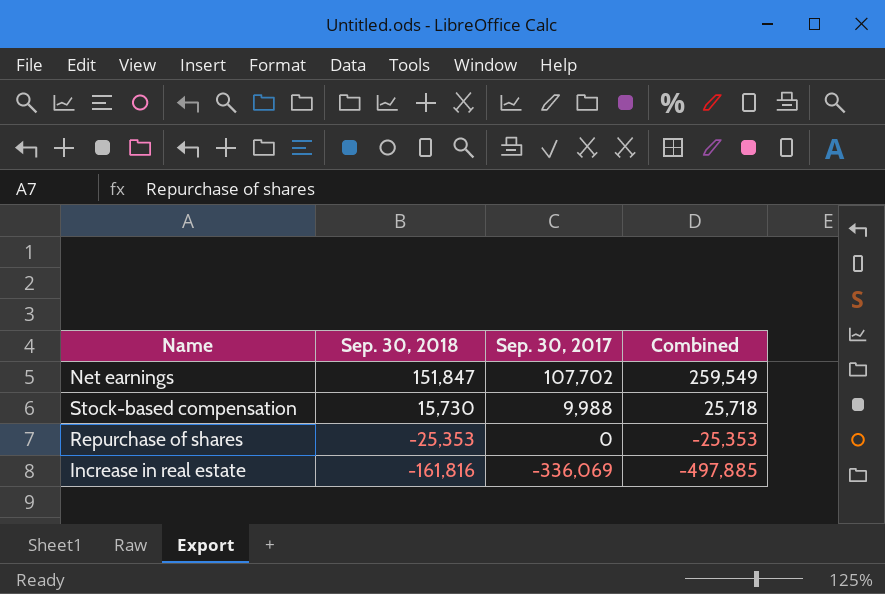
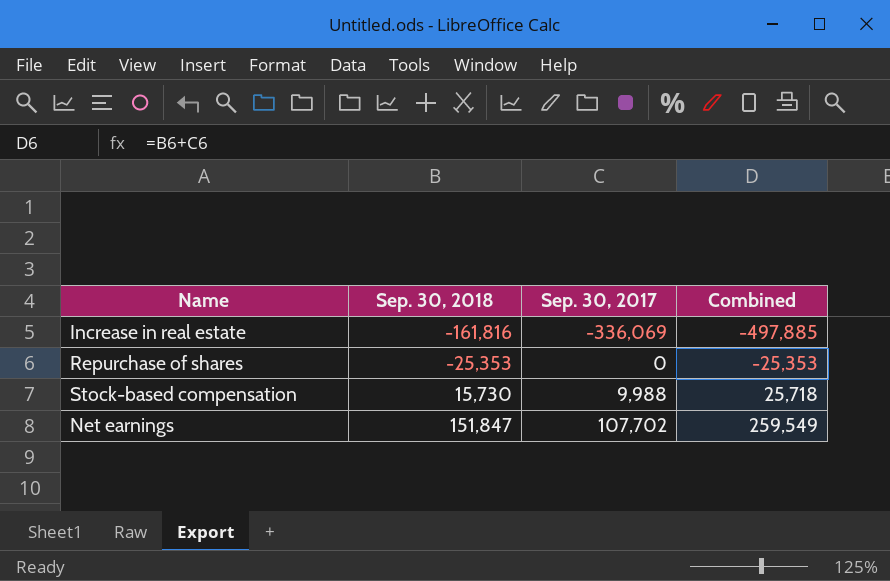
row order: Sep. 30, 2018 descending -> Sep. 30, 2018 ascending

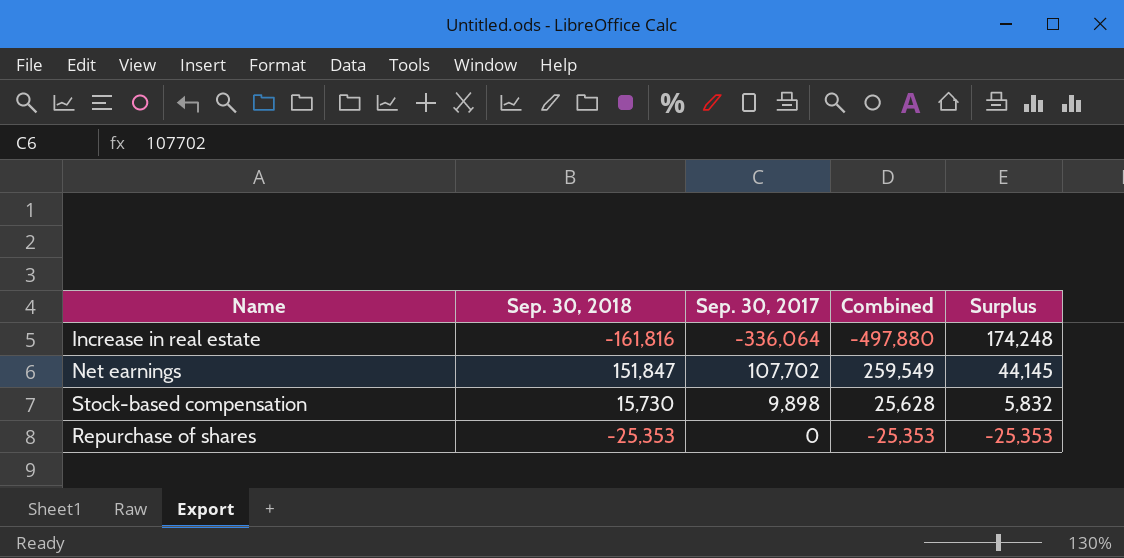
row order: Sep. 30, 2018 ascending -> Surplus descending
column Surplus | formula: none -> [Sep. 30, 2018] - [Sep. 30, 2017]
Increase in real estate | Sep. 30, 2017: -336,069 -> -336,064
Increase in real estate | Combined: -497,885 -> -497,880
Stock-based compensation | Sep. 30, 2017: 9,988 -> 9,898
Stock-based compensation | Combined: 25,718 -> 25,628

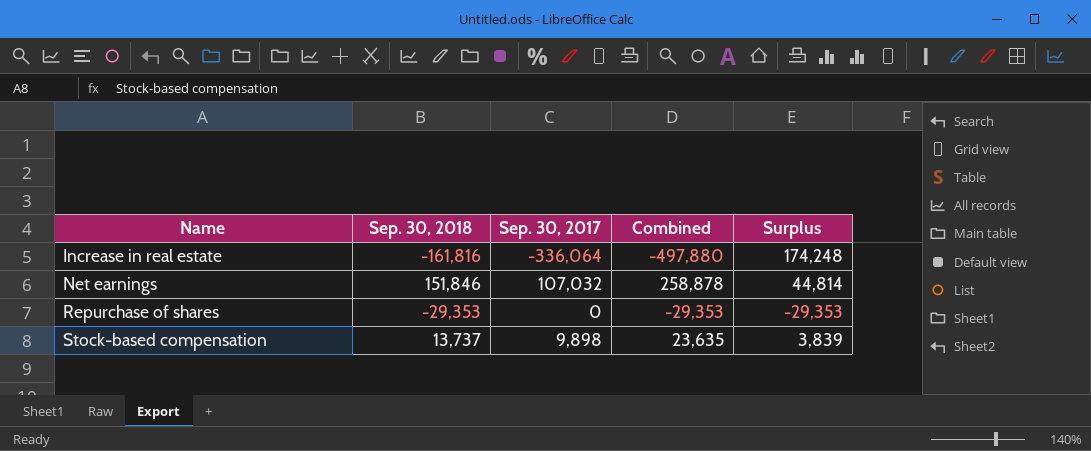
row order: Surplus descending -> Name ascending
Net earnings | Sep. 30, 2018: 151,847 -> 151,846
Net earnings | Sep. 30, 2017: 107,702 -> 107,032
Net earnings | Combined: 259,549 -> 258,878
Net earnings | Surplus: 44,145 -> 44,814
Repurchase of shares | Sep. 30, 2018: -25,353 -> -29,353
Repurchase of shares | Combined: -25,353 -> -29,353
Repurchase of shares | Surplus: -25,353 -> -29,353
Stock-based compensation | Sep. 30, 2018: 15,730 -> 13,737
Stock-based compensation | Combined: 25,628 -> 23,635
Stock-based compensation | Surplus: 5,832 -> 3,839

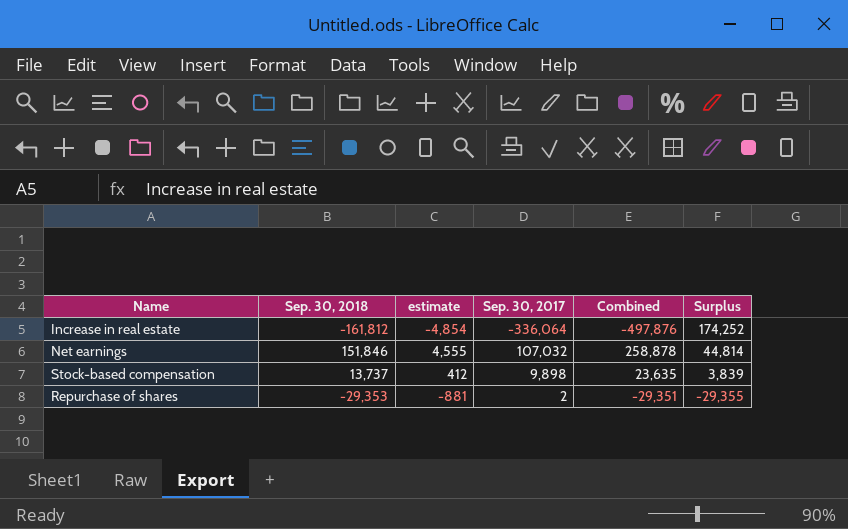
row order: Name ascending -> Surplus descending
column estimate | formula: none -> [Sep. 30, 2018] * 0.03
Increase in real estate | Sep. 30, 2018: -161,816 -> -161,812
Increase in real estate | Combined: -497,880 -> -497,876
Increase in real estate | Surplus: 174,248 -> 174,252
Repurchase of shares | Sep. 30, 2017: 0 -> 2
Repurchase of shares | Combined: -29,353 -> -29,351
Repurchase of shares | Surplus: -29,353 -> -29,355

